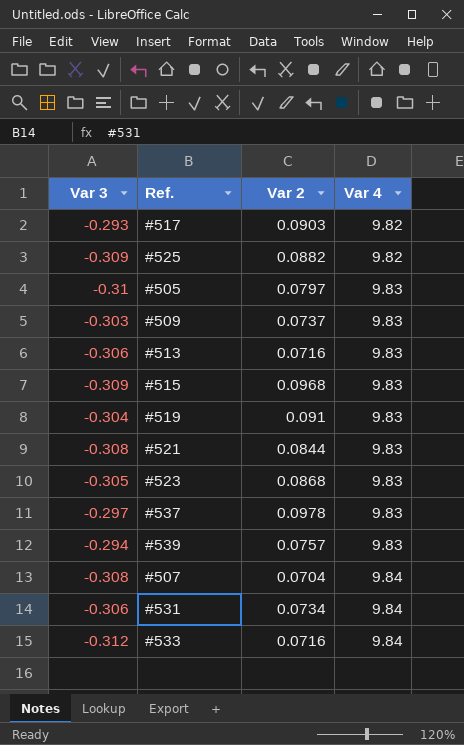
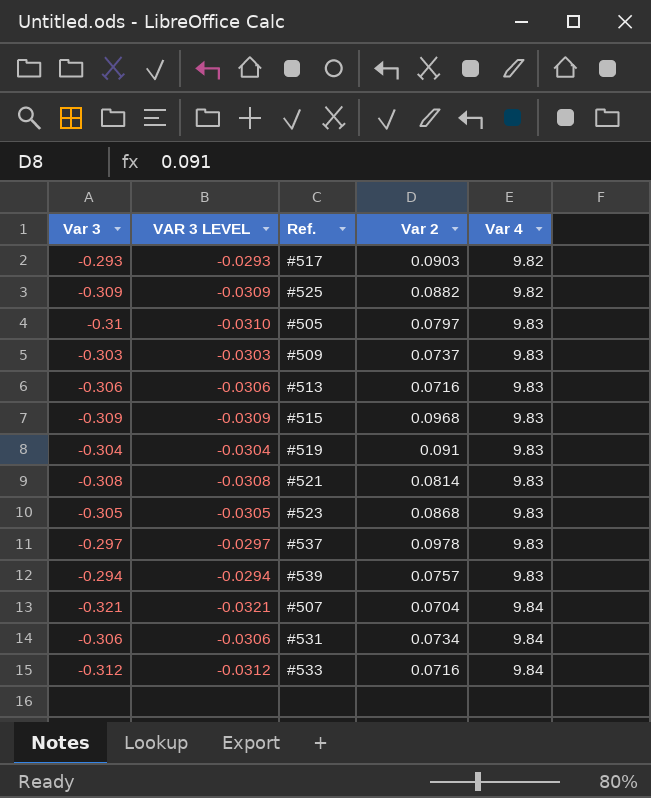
column VAR 3 LEVEL | formula: none -> [Var 3] * 0.1
#521 | Var 2: 0.0844 -> 0.0814
#507 | Var 3: -0.308 -> -0.321

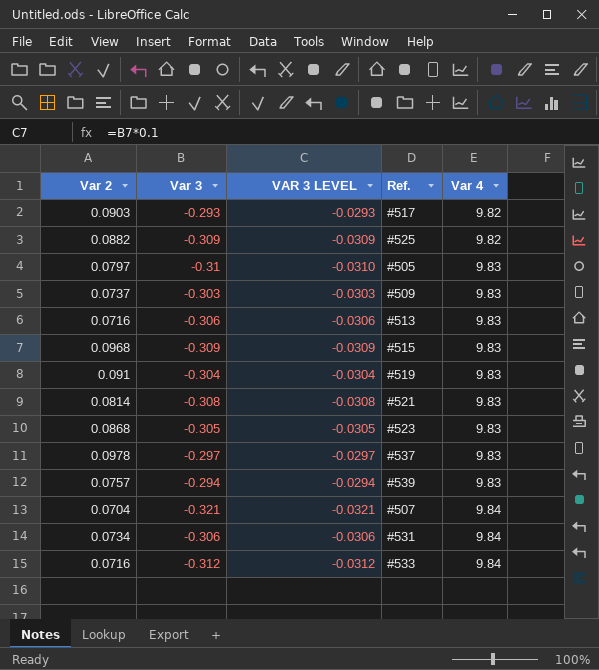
column Var 2 | position: 4 -> 1

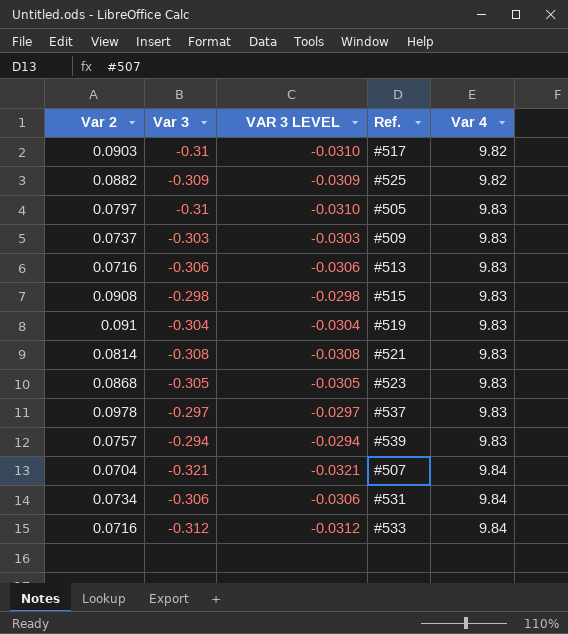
#517 | Var 3: -0.293 -> -0.31
#517 | VAR 3 LEVEL: -0.0293 -> -0.0310
#515 | Var 2: 0.0968 -> 0.0908
#515 | Var 3: -0.309 -> -0.298
#515 | VAR 3 LEVEL: -0.0309 -> -0.0298

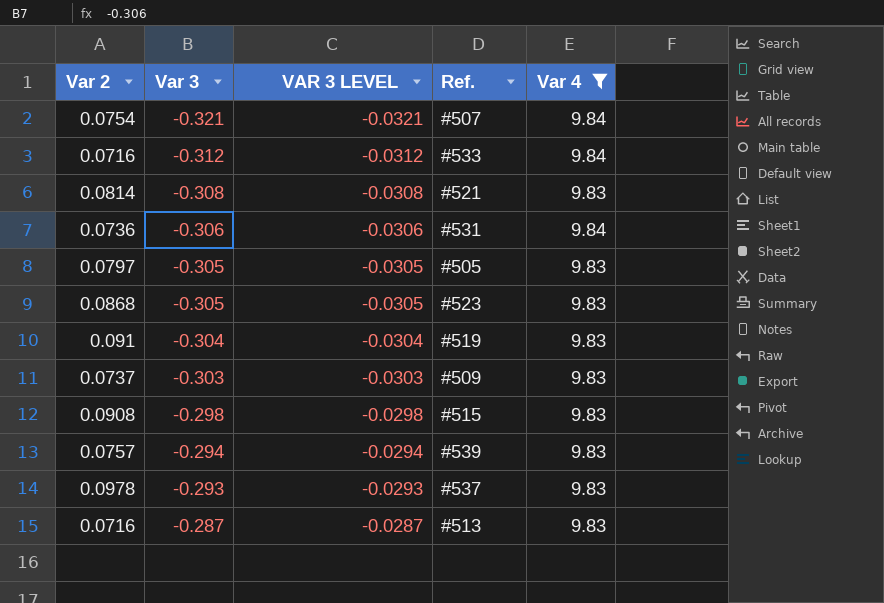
filter: none -> Var 4 != 9.82
row order: Var 4 ascending -> Var 3 ascending
#507 | Var 2: 0.0704 -> 0.0754
#531 | Var 2: 0.0734 -> 0.0736
#505 | Var 3: -0.31 -> -0.305
#505 | VAR 3 LEVEL: -0.0310 -> -0.0305
#537 | Var 3: -0.297 -> -0.293
#537 | VAR 3 LEVEL: -0.0297 -> -0.0293
#513 | Var 3: -0.306 -> -0.287
#513 | VAR 3 LEVEL: -0.0306 -> -0.0287

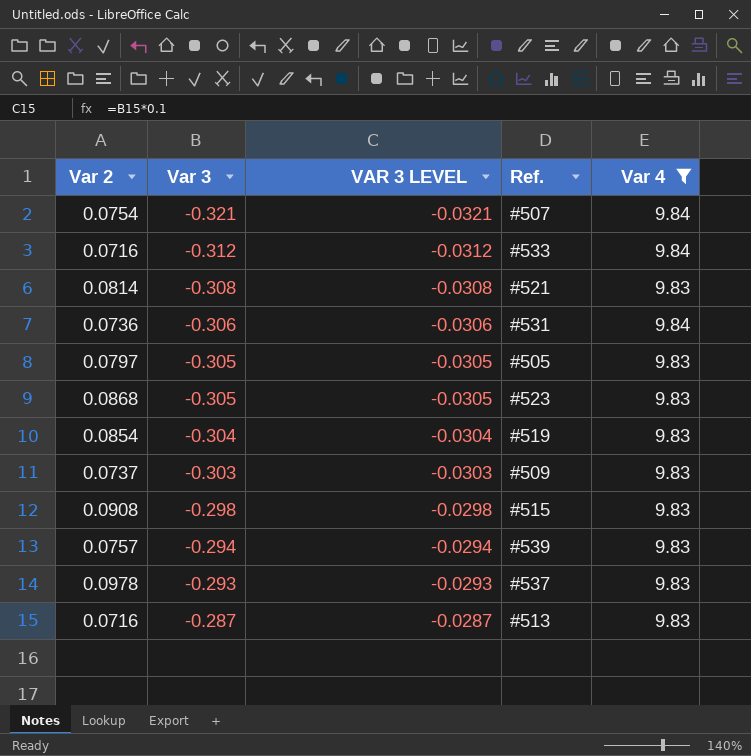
#519 | Var 2: 0.091 -> 0.0854

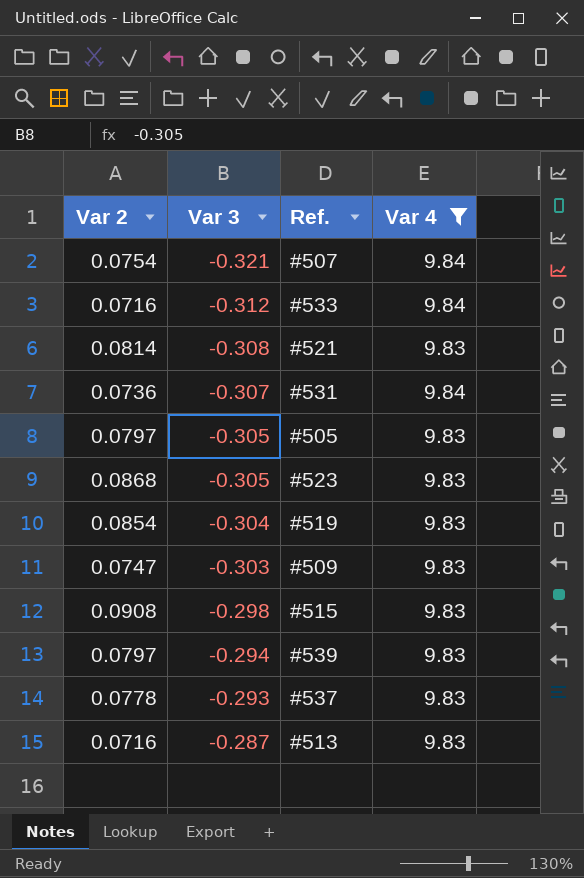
column VAR 3 LEVEL | formula: [Var 3] * 0.1 -> none
#531 | Var 3: -0.306 -> -0.307
#509 | Var 2: 0.0737 -> 0.0747
#539 | Var 2: 0.0757 -> 0.0797
#537 | Var 2: 0.0978 -> 0.0778

